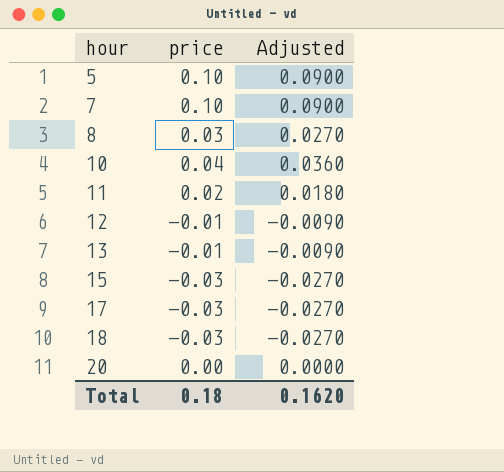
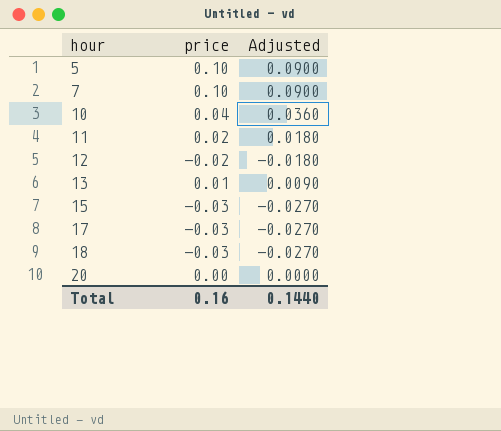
row 8: 0.03 | 0.0270 -> none
12 | price: -0.01 -> -0.02
12 | Adjusted: -0.0090 -> -0.0180
13 | price: -0.01 -> 0.01
13 | Adjusted: -0.0090 -> 0.0090
Total | price: 0.18 -> 0.16
Total | Adjusted: 0.1620 -> 0.1440

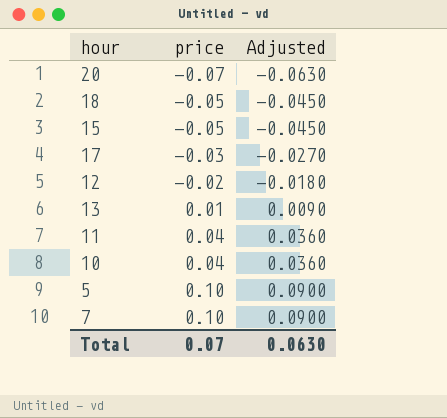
row order: hour ascending -> price ascending
20 | price: 0.00 -> -0.07
20 | Adjusted: 0.0000 -> -0.0630
18 | price: -0.03 -> -0.05
18 | Adjusted: -0.0270 -> -0.0450
15 | price: -0.03 -> -0.05
15 | Adjusted: -0.0270 -> -0.0450
11 | price: 0.02 -> 0.04
11 | Adjusted: 0.0180 -> 0.0360
Total | price: 0.16 -> 0.07
Total | Adjusted: 0.1440 -> 0.0630

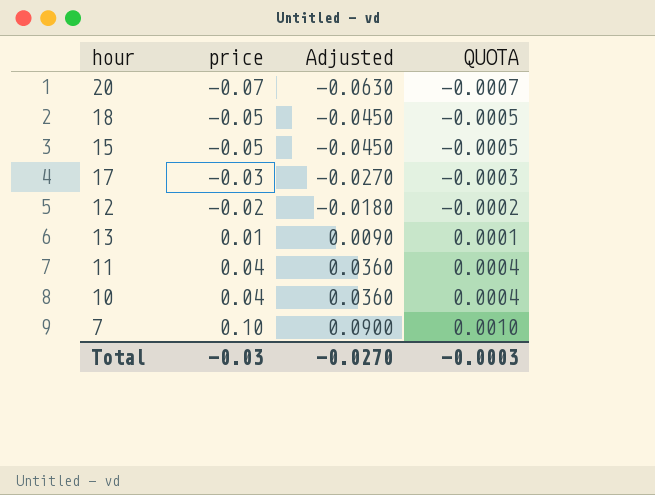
column QUOTA | formula: none -> [price] * 0.01
row 5: 0.10 | 0.0900 -> none
Total | price: 0.07 -> -0.03
Total | Adjusted: 0.0630 -> -0.0270

